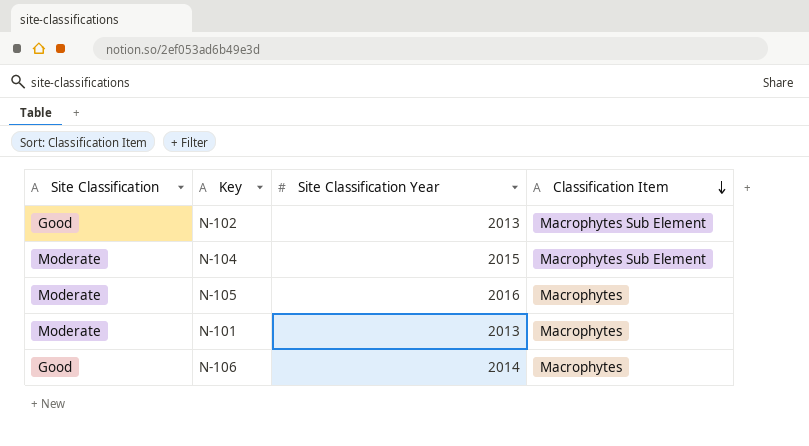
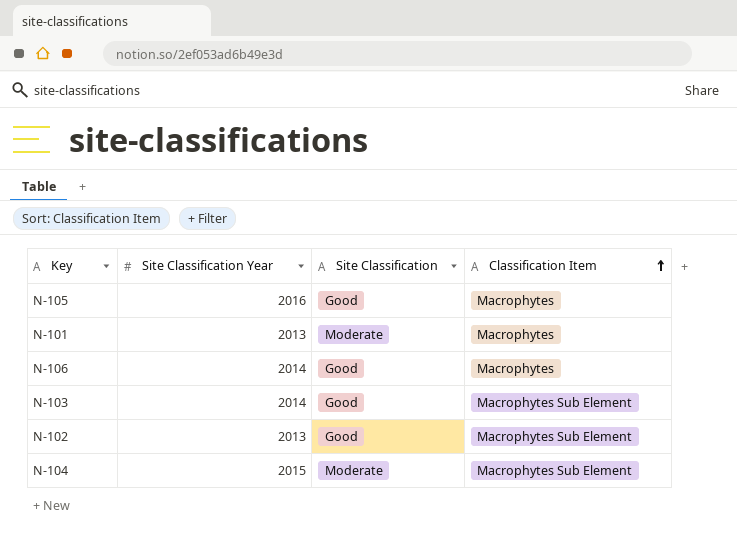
row order: Classification Item descending -> Classification Item ascending
column Site Classification | position: 1 -> 3
N-105 | Site Classification: Moderate -> Good
row N-103: none -> 2014 | Good | Macrophytes Sub Element

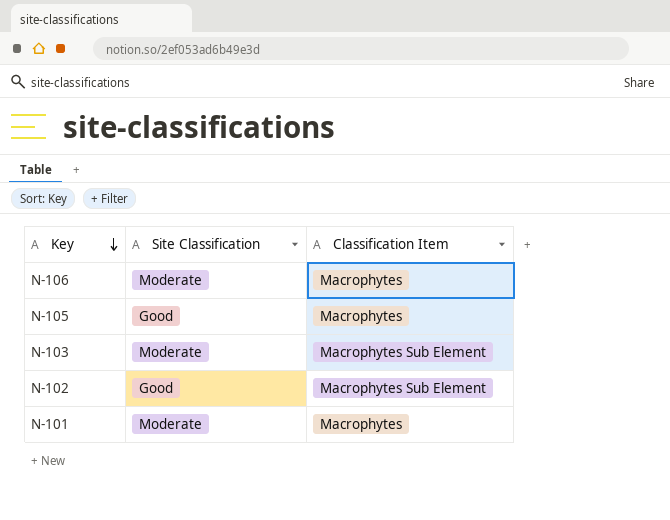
row order: Classification Item ascending -> Key descending
column Site Classification Year | position: 2 -> none
row N-104: 2015 | Moderate | Macrophytes Sub Element -> none
N-106 | Site Classification: Good -> Moderate
N-103 | Site Classification: Good -> Moderate

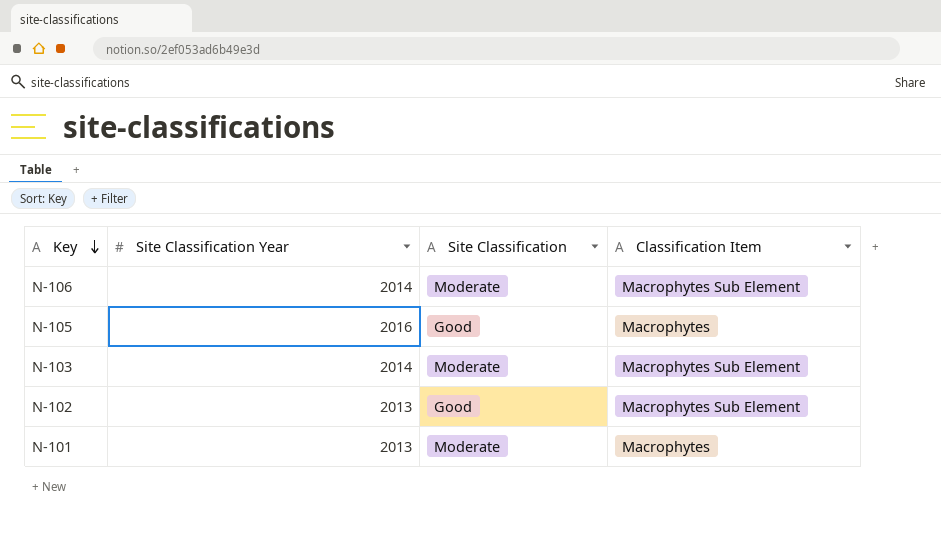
column Site Classification Year | position: none -> 2
N-106 | Classification Item: Macrophytes -> Macrophytes Sub Element

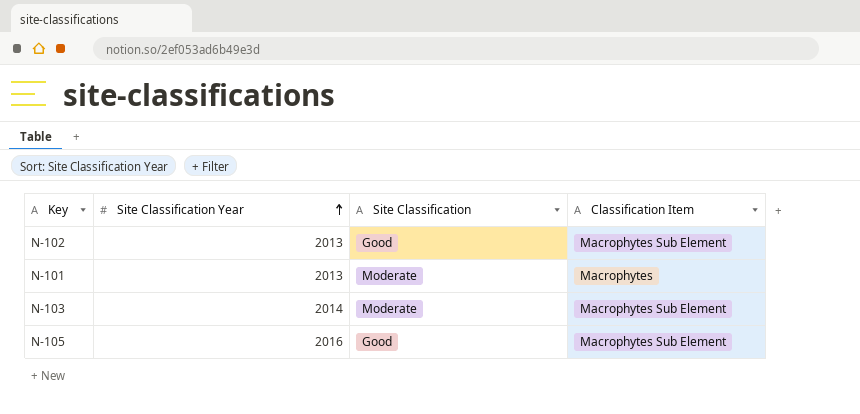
row order: Key descending -> Site Classification Year ascending
row N-106: 2014 | Moderate | Macrophytes Sub Element -> none
N-105 | Classification Item: Macrophytes -> Macrophytes Sub Element

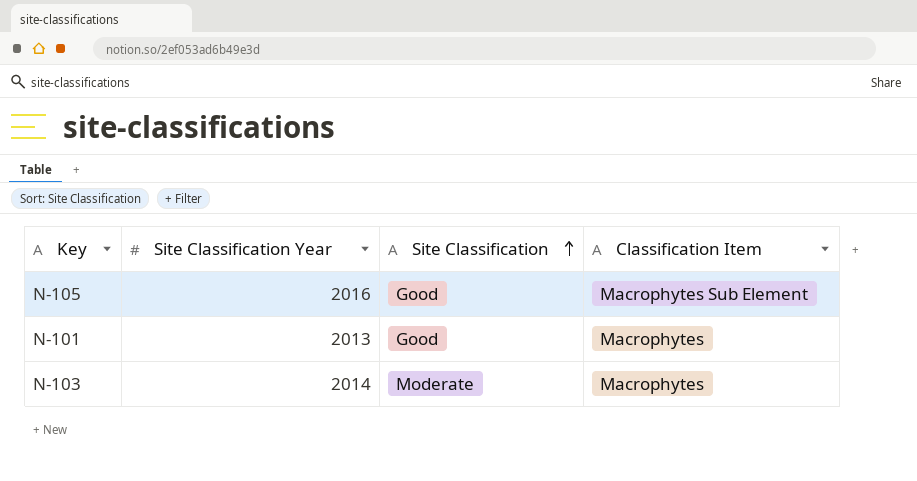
row order: Site Classification Year ascending -> Site Classification ascending
row N-102: 2013 | Good | Macrophytes Sub Element -> none
N-101 | Site Classification: Moderate -> Good
N-103 | Classification Item: Macrophytes Sub Element -> Macrophytes

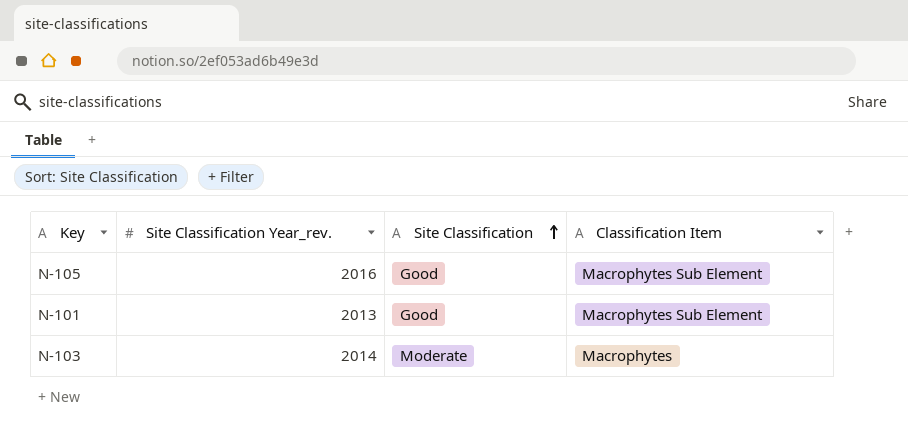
column name: Site Classification Year -> Site Classification Year_rev.
N-101 | Classification Item: Macrophytes -> Macrophytes Sub Element

